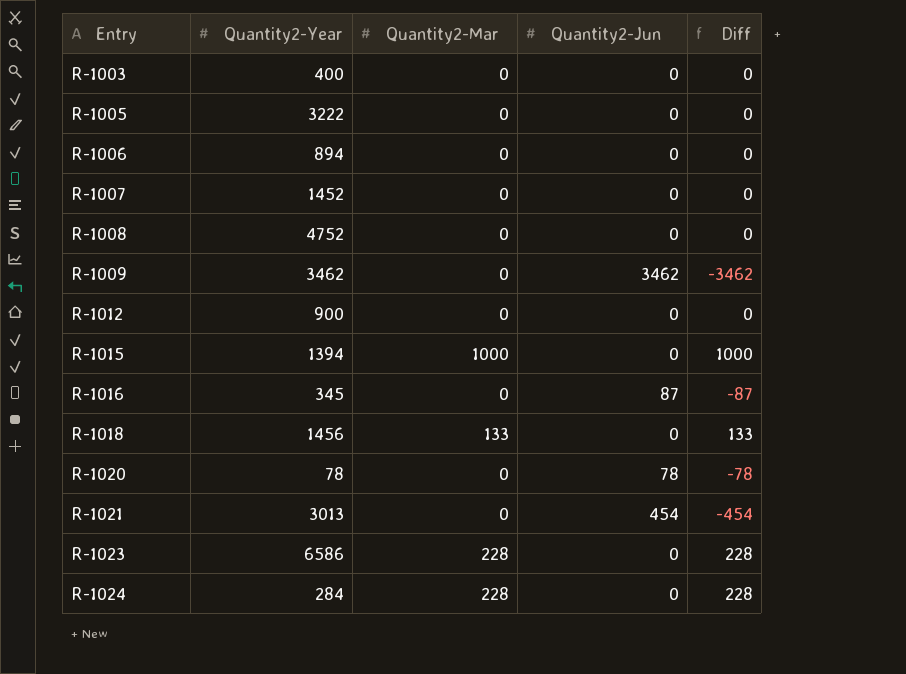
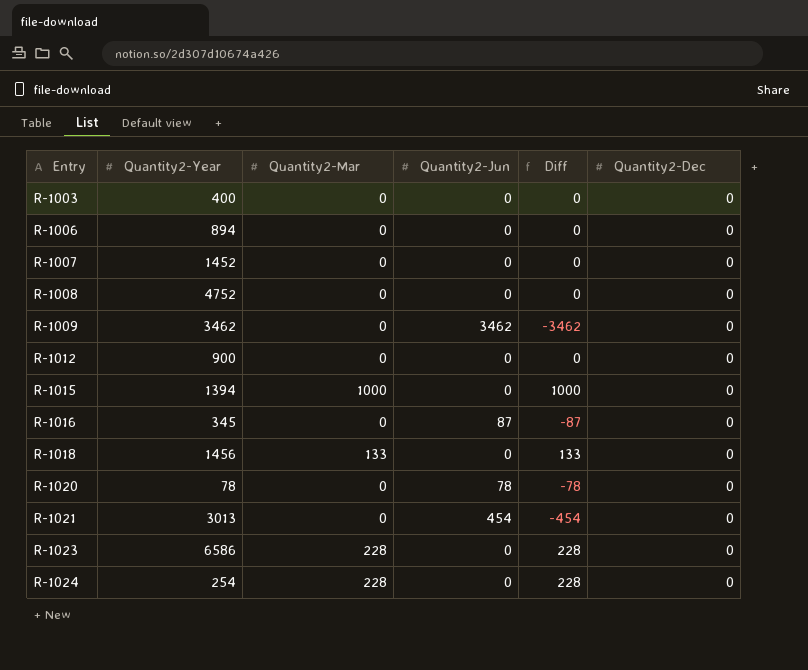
column Quantity2-Dec | position: none -> 6
row R-1005: 3222 | 0 | 0 | 0 -> none
R-1024 | Quantity2-Year: 284 -> 254

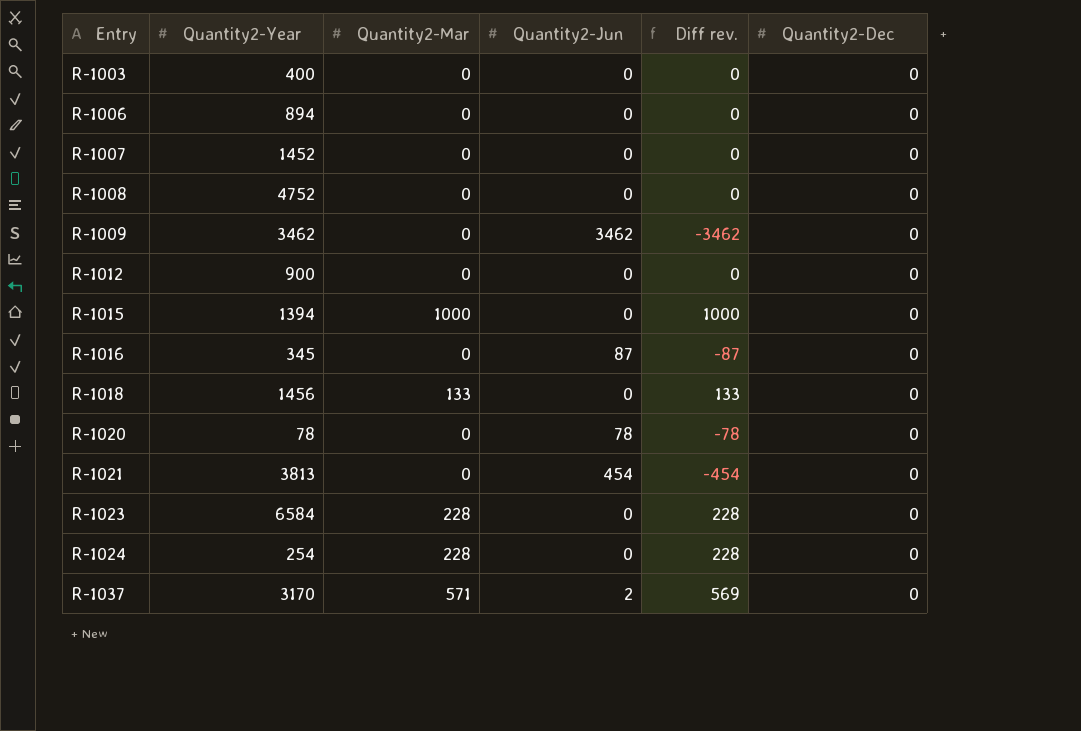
column name: Diff -> Diff rev.
R-1021 | Quantity2-Year: 3013 -> 3813
R-1023 | Quantity2-Year: 6586 -> 6584
row R-1037: none -> 3170 | 571 | 2 | 569 | 0

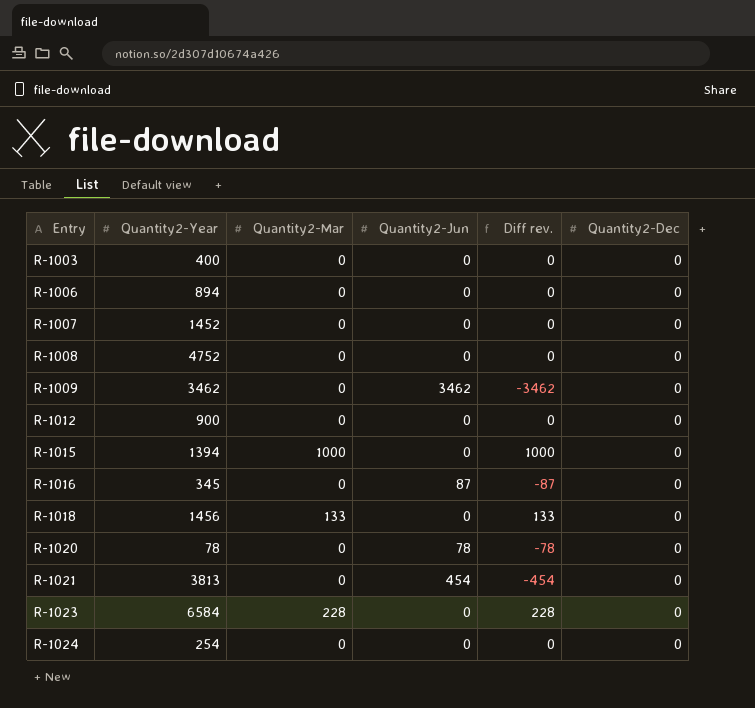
row R-1037: 3170 | 571 | 2 | 569 | 0 -> none
R-1024 | Quantity2-Mar: 228 -> 0
R-1024 | Diff rev.: 228 -> 0

